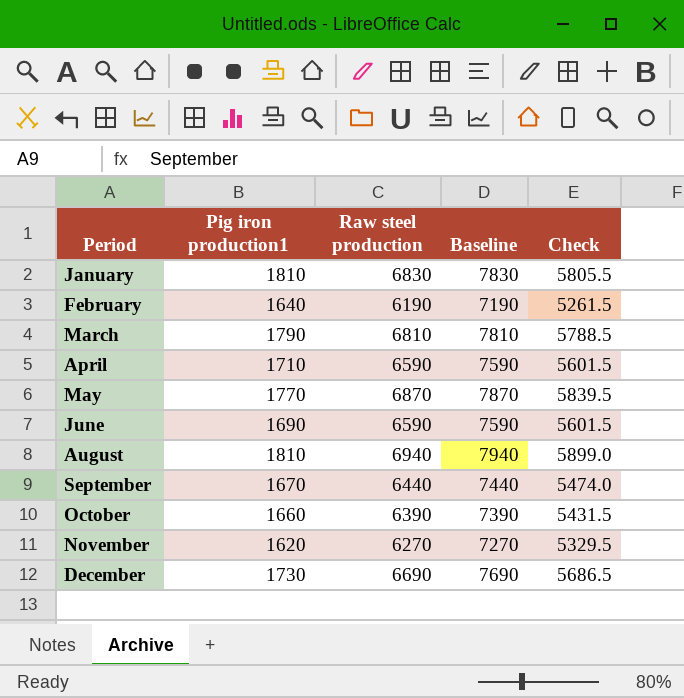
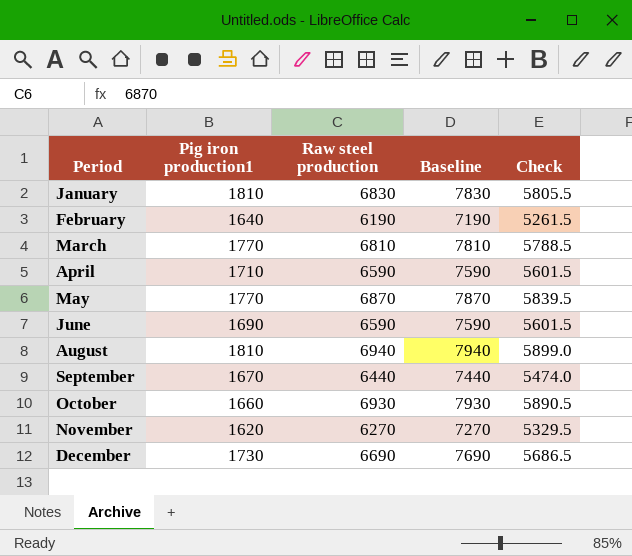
March | Pig iron production1: 1790 -> 1770
October | Raw steel production: 6390 -> 6930
October | Baseline: 7390 -> 7930
October | Check: 5431.5 -> 5890.5

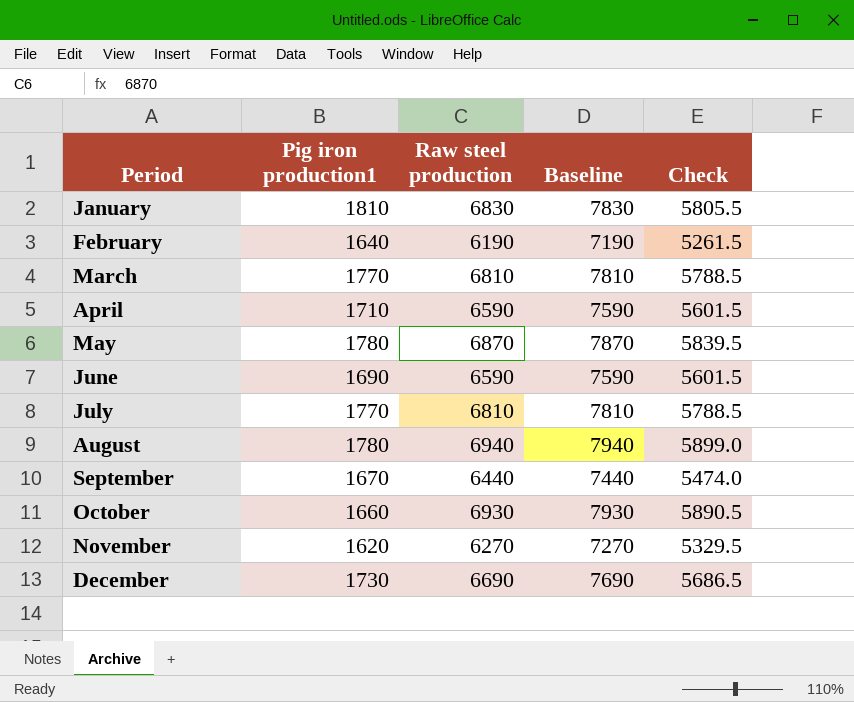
May | Pig iron production1: 1770 -> 1780
row July: none -> 1770 | 6810 | 7810 | 5788.5
August | Pig iron production1: 1810 -> 1780

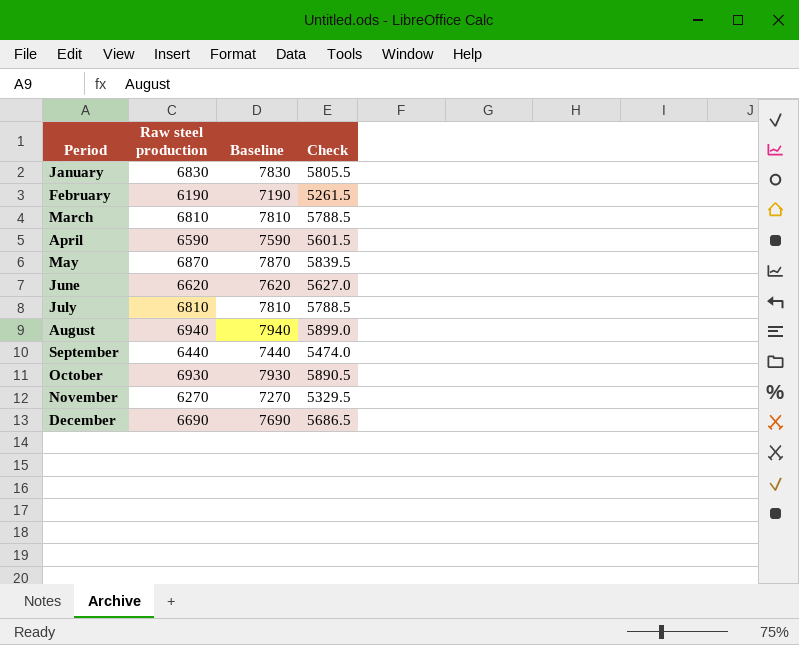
column Pig iron production1 | position: 2 -> none
June | Raw steel production: 6590 -> 6620
June | Baseline: 7590 -> 7620
June | Check: 5601.5 -> 5627.0

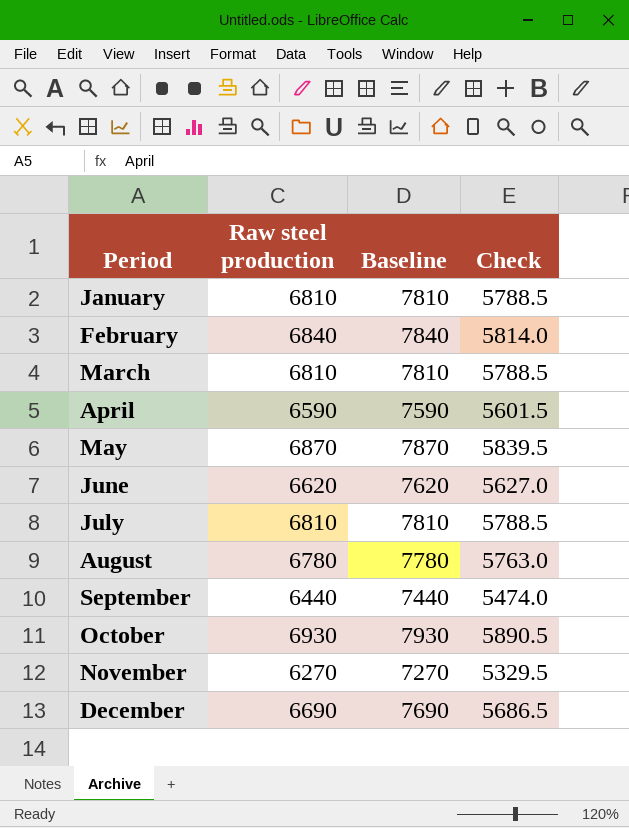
January | Raw steel production: 6830 -> 6810
January | Baseline: 7830 -> 7810
January | Check: 5805.5 -> 5788.5
February | Raw steel production: 6190 -> 6840
February | Baseline: 7190 -> 7840
February | Check: 5261.5 -> 5814.0
August | Raw steel production: 6940 -> 6780
August | Baseline: 7940 -> 7780
August | Check: 5899.0 -> 5763.0

